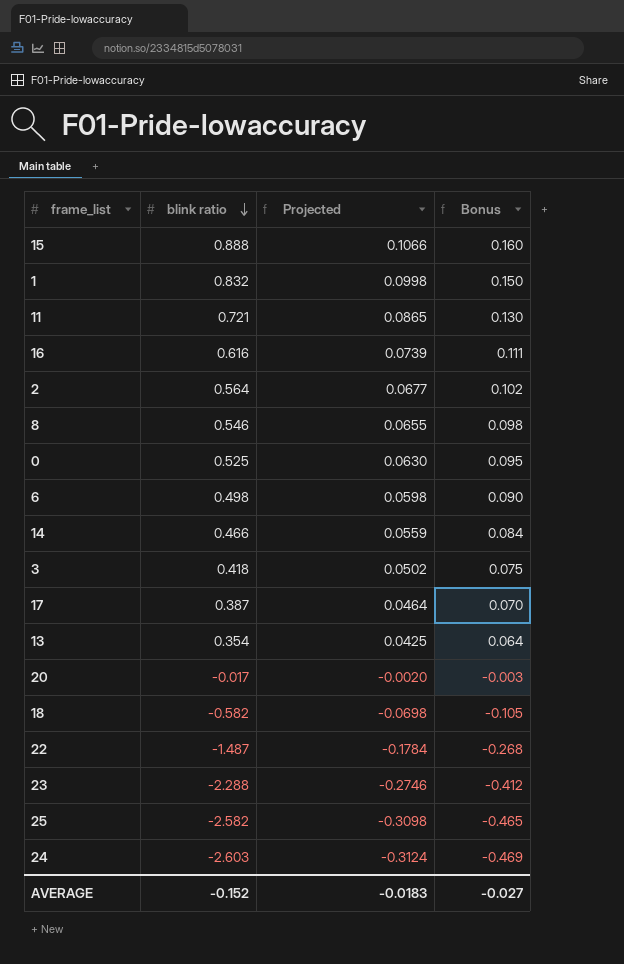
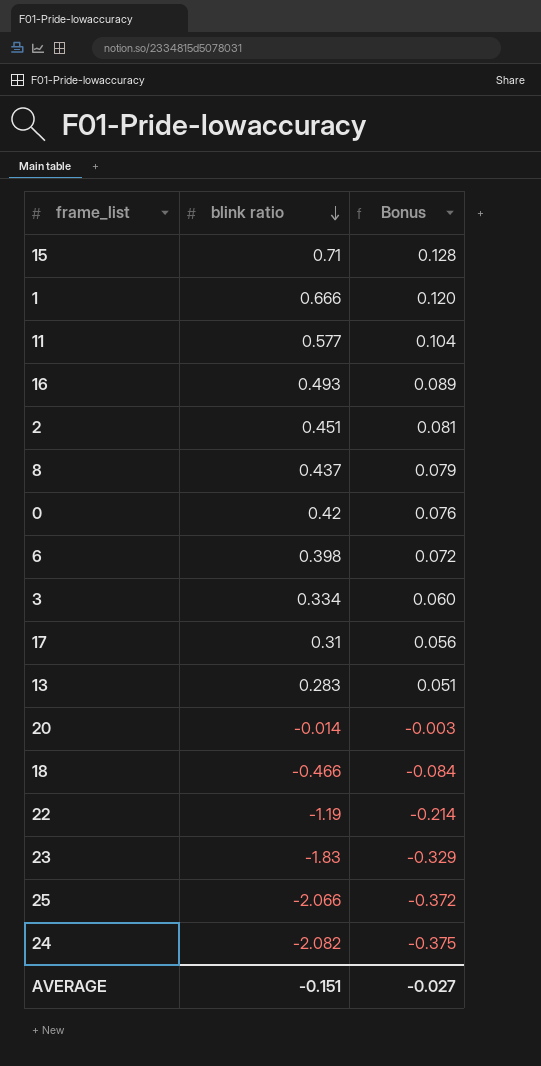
column Projected | formula: [blink ratio] * 0.12 -> none
row 14: 0.466 | 0.0559 | 0.084 -> none
15 | blink ratio: 0.888 -> 0.71
15 | Bonus: 0.160 -> 0.128
1 | blink ratio: 0.832 -> 0.666
1 | Bonus: 0.150 -> 0.120
11 | blink ratio: 0.721 -> 0.577
11 | Bonus: 0.130 -> 0.104
16 | blink ratio: 0.616 -> 0.493
16 | Bonus: 0.111 -> 0.089
2 | blink ratio: 0.564 -> 0.451
2 | Bonus: 0.102 -> 0.081
8 | blink ratio: 0.546 -> 0.437
8 | Bonus: 0.098 -> 0.079
0 | blink ratio: 0.525 -> 0.42
0 | Bonus: 0.095 -> 0.076
6 | blink ratio: 0.498 -> 0.398
6 | Bonus: 0.090 -> 0.072
3 | blink ratio: 0.418 -> 0.334
3 | Bonus: 0.075 -> 0.060
17 | blink ratio: 0.387 -> 0.31
17 | Bonus: 0.070 -> 0.056
13 | blink ratio: 0.354 -> 0.283
13 | Bonus: 0.064 -> 0.051
20 | blink ratio: -0.017 -> -0.014
18 | blink ratio: -0.582 -> -0.466
18 | Bonus: -0.105 -> -0.084
22 | blink ratio: -1.487 -> -1.19
22 | Bonus: -0.268 -> -0.214
23 | blink ratio: -2.288 -> -1.83
23 | Bonus: -0.412 -> -0.329
25 | blink ratio: -2.582 -> -2.066
25 | Bonus: -0.465 -> -0.372
24 | blink ratio: -2.603 -> -2.082
24 | Bonus: -0.469 -> -0.375
AVERAGE | blink ratio: -0.152 -> -0.151

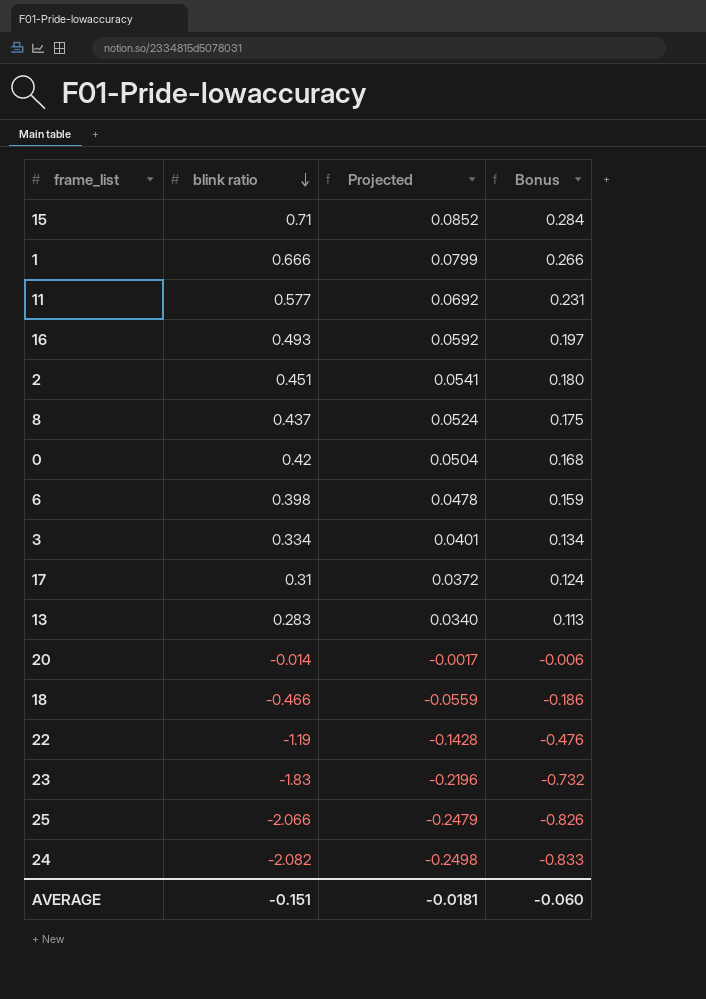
column Projected | formula: none -> [blink ratio] * 0.12
column Bonus | formula: [blink ratio] * 0.18 -> [blink ratio] * 0.4
AVERAGE | Bonus: -0.027 -> -0.060

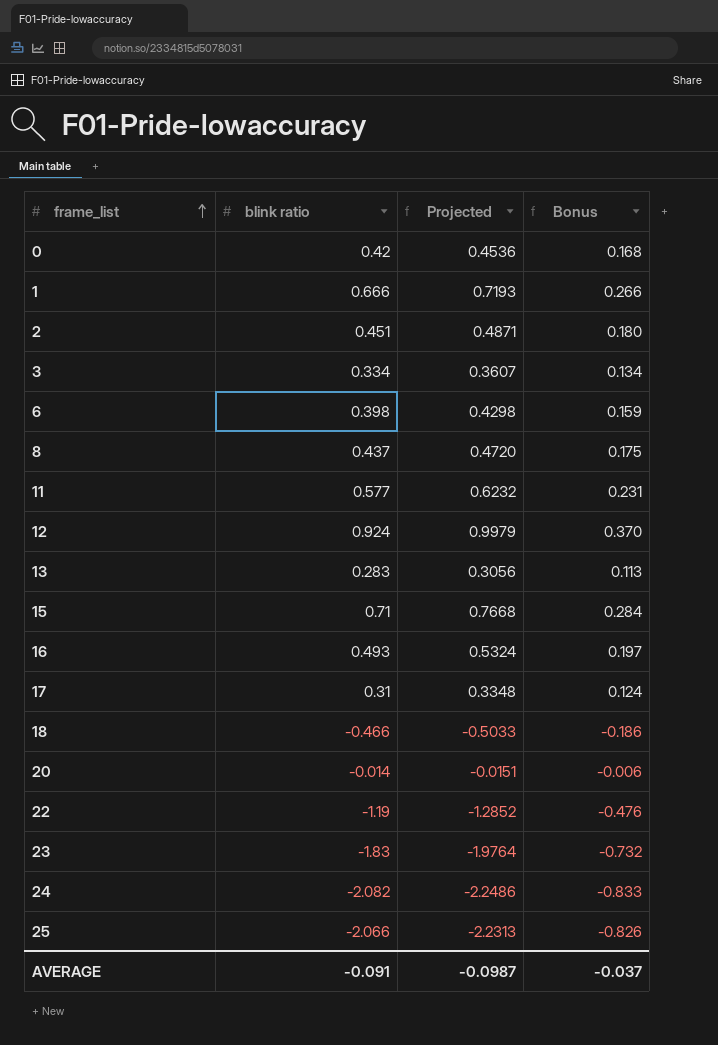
row order: blink ratio descending -> frame_list ascending
column Projected | formula: [blink ratio] * 0.12 -> [blink ratio] * 1.08
row 12: none -> 0.924 | 0.9979 | 0.370
AVERAGE | blink ratio: -0.151 -> -0.091
AVERAGE | Projected: -0.0181 -> -0.0987
AVERAGE | Bonus: -0.060 -> -0.037

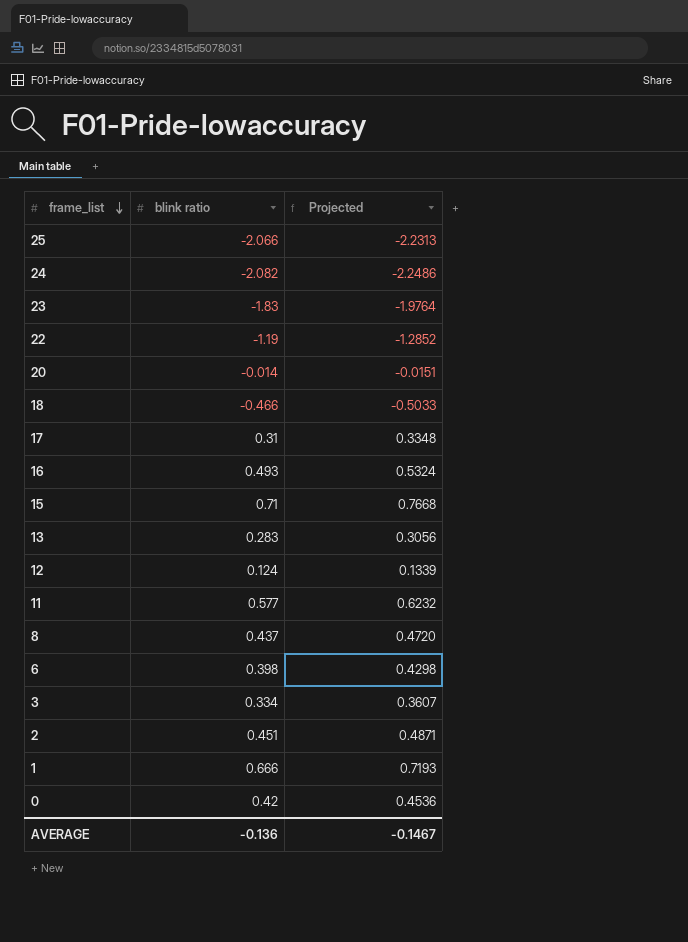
row order: frame_list ascending -> frame_list descending
column Bonus | formula: [blink ratio] * 0.4 -> none
12 | blink ratio: 0.924 -> 0.124
12 | Projected: 0.9979 -> 0.1339
AVERAGE | blink ratio: -0.091 -> -0.136
AVERAGE | Projected: -0.0987 -> -0.1467

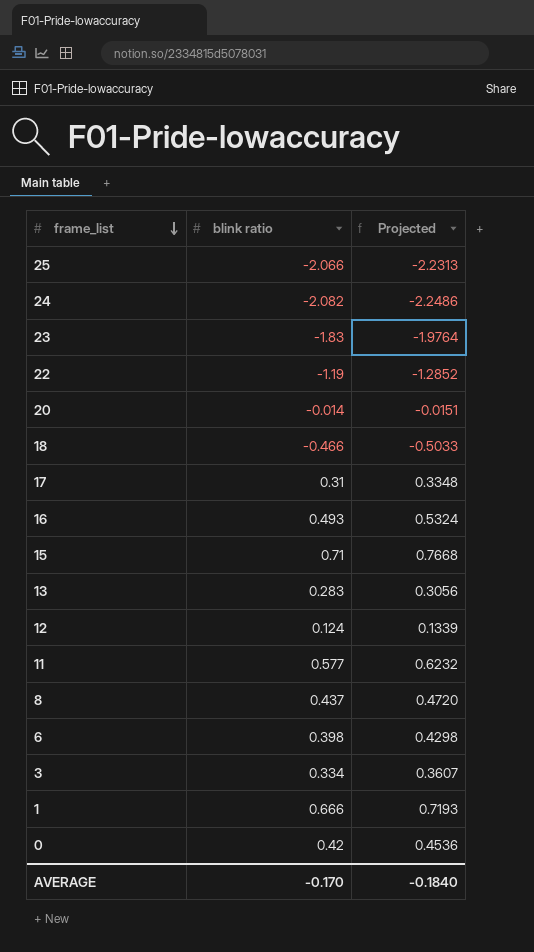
row 2: 0.451 | 0.4871 -> none
AVERAGE | blink ratio: -0.136 -> -0.170
AVERAGE | Projected: -0.1467 -> -0.1840

